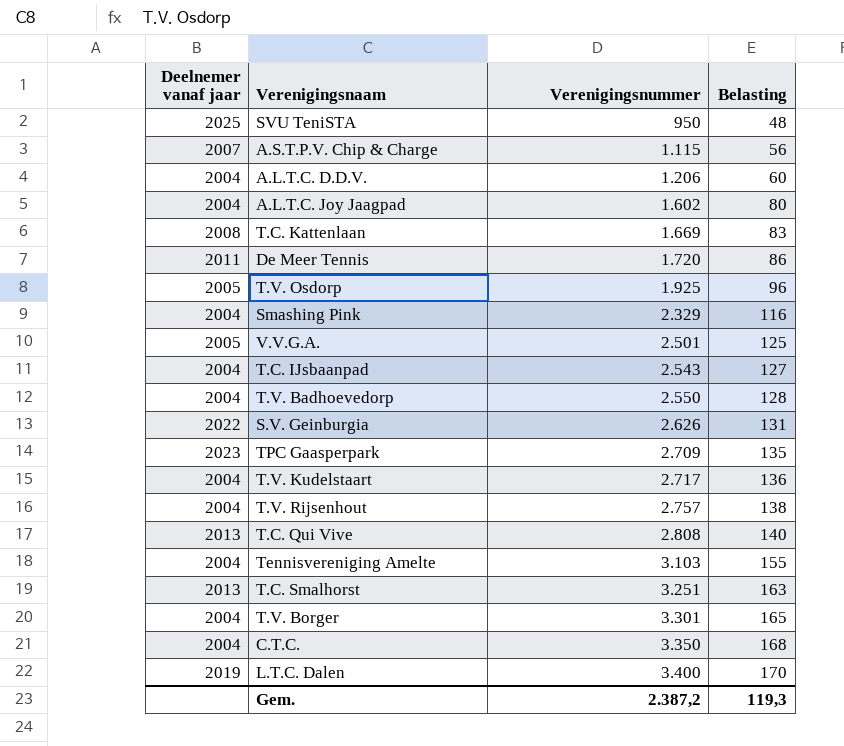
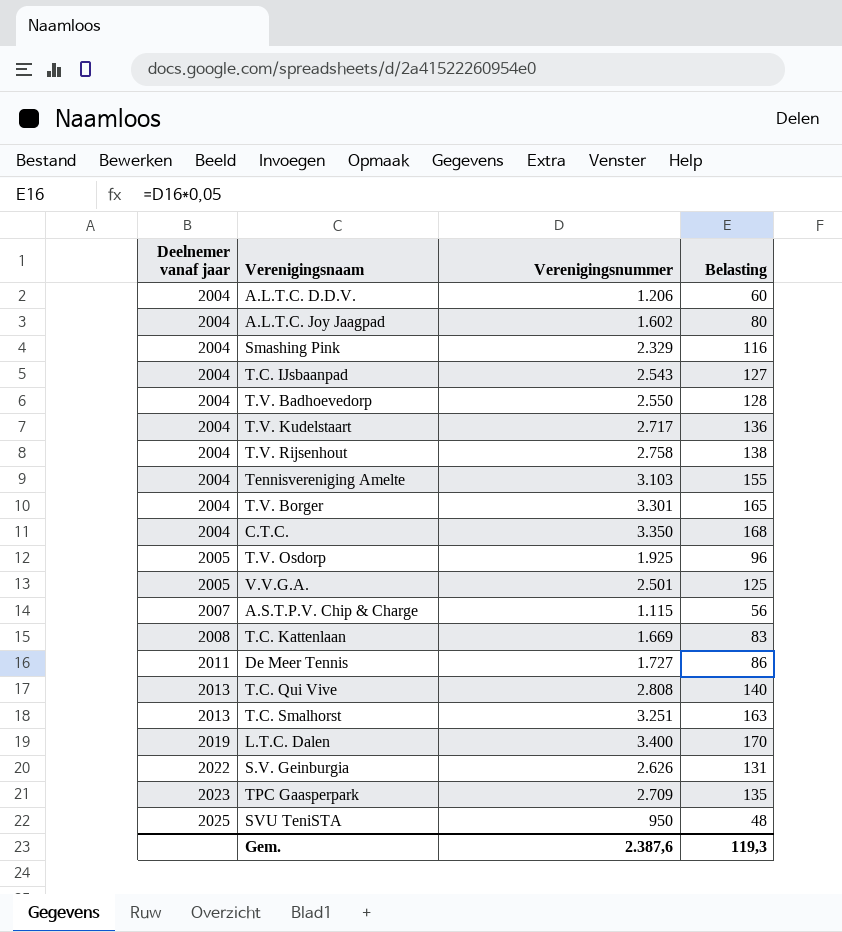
row order: Verenigingsnummer ascending -> Deelnemer vanaf jaar ascending
T.V. Rijsenhout | Verenigingsnummer: 2.757 -> 2.758
De Meer Tennis | Verenigingsnummer: 1.720 -> 1.727
Gem. | Verenigingsnummer: 2.387,2 -> 2.387,6

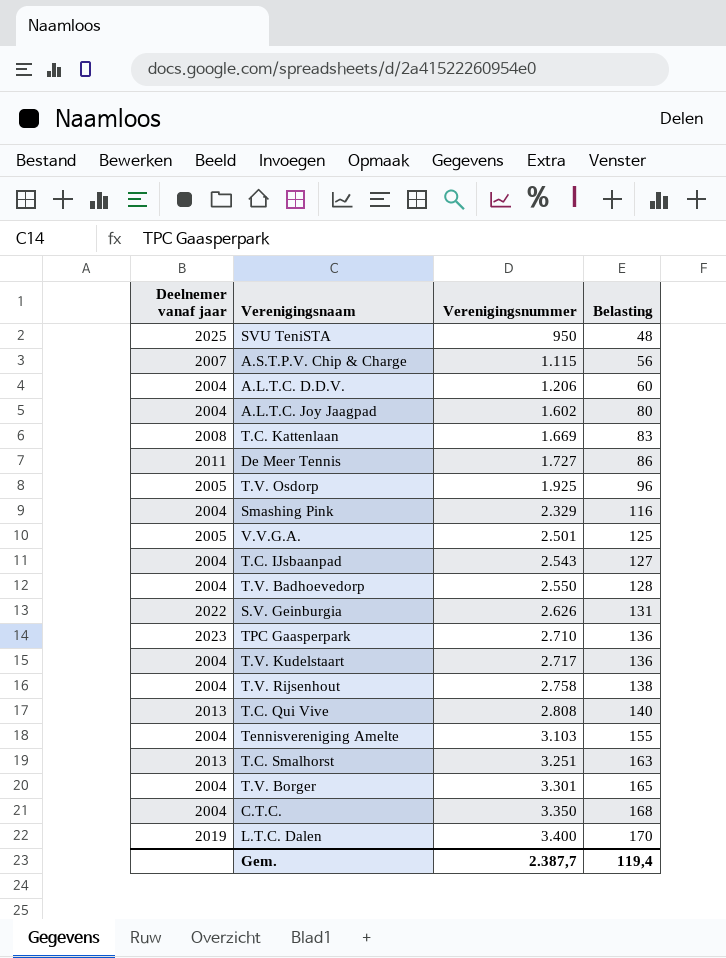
row order: Deelnemer vanaf jaar ascending -> Verenigingsnummer ascending
TPC Gaasperpark | Verenigingsnummer: 2.709 -> 2.710
TPC Gaasperpark | Belasting: 135 -> 136
Gem. | Verenigingsnummer: 2.387,6 -> 2.387,7
Gem. | Belasting: 119,3 -> 119,4

